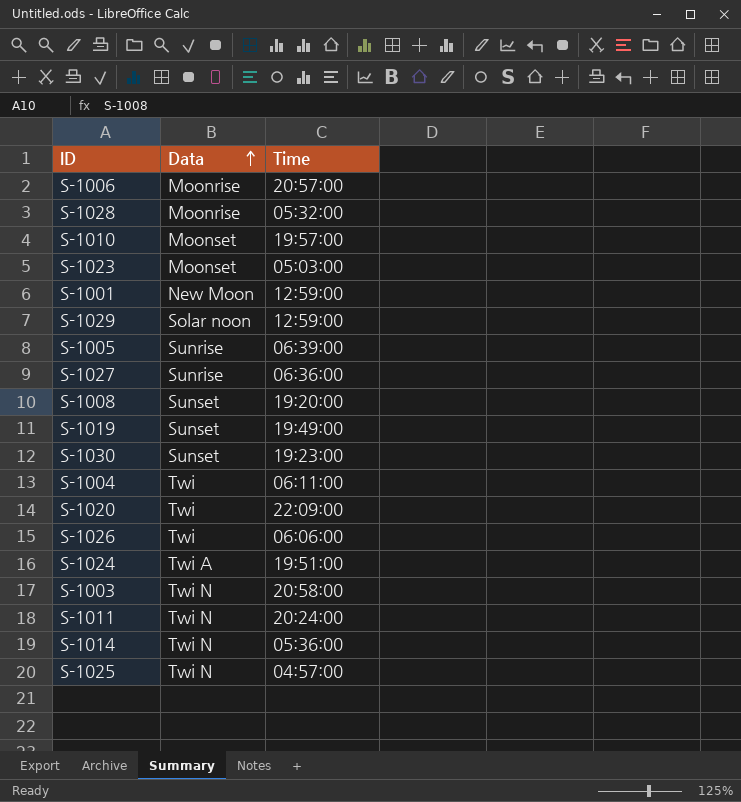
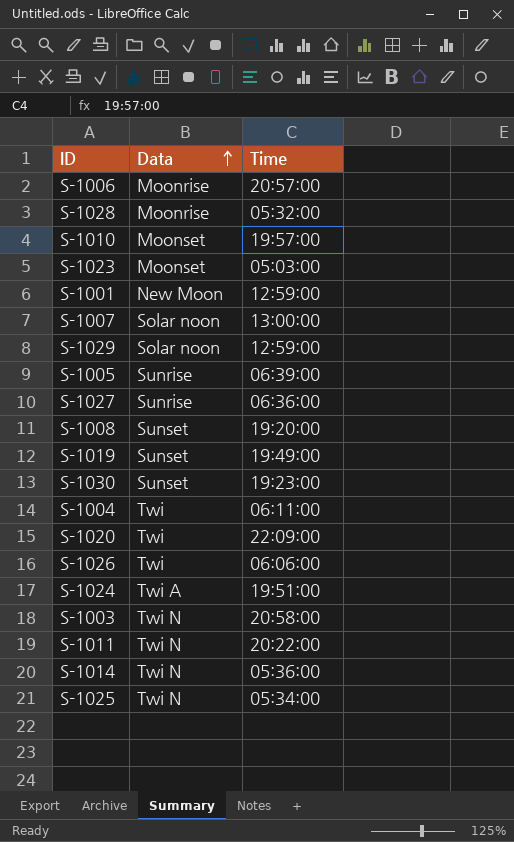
row S-1007: none -> Solar noon | 13:00:00
S-1011 | Time: 20:24:00 -> 20:22:00
S-1025 | Time: 04:57:00 -> 05:34:00

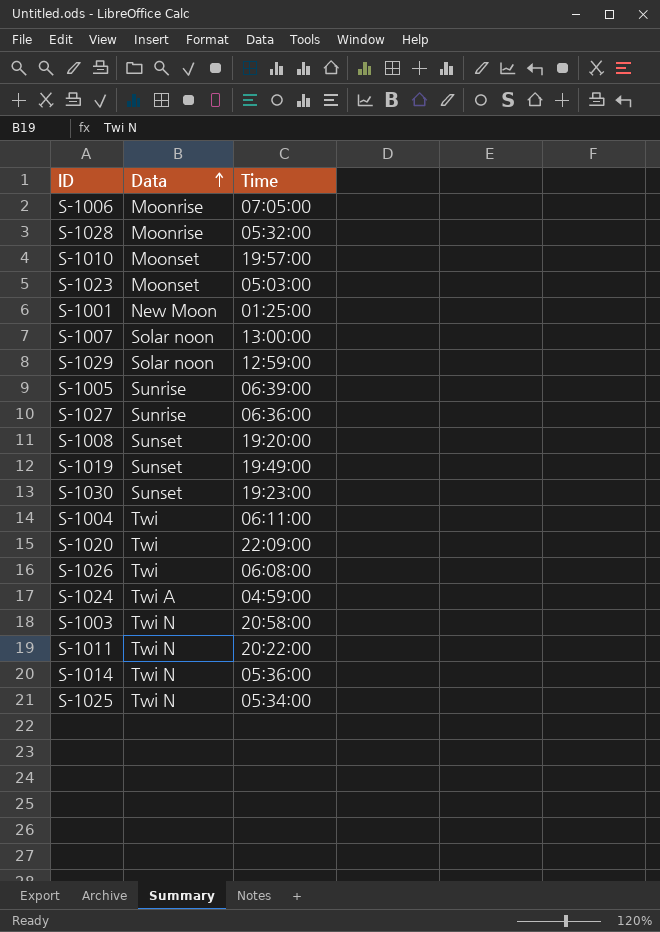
S-1006 | Time: 20:57:00 -> 07:05:00
S-1001 | Time: 12:59:00 -> 01:25:00
S-1026 | Time: 06:06:00 -> 06:08:00
S-1024 | Time: 19:51:00 -> 04:59:00

